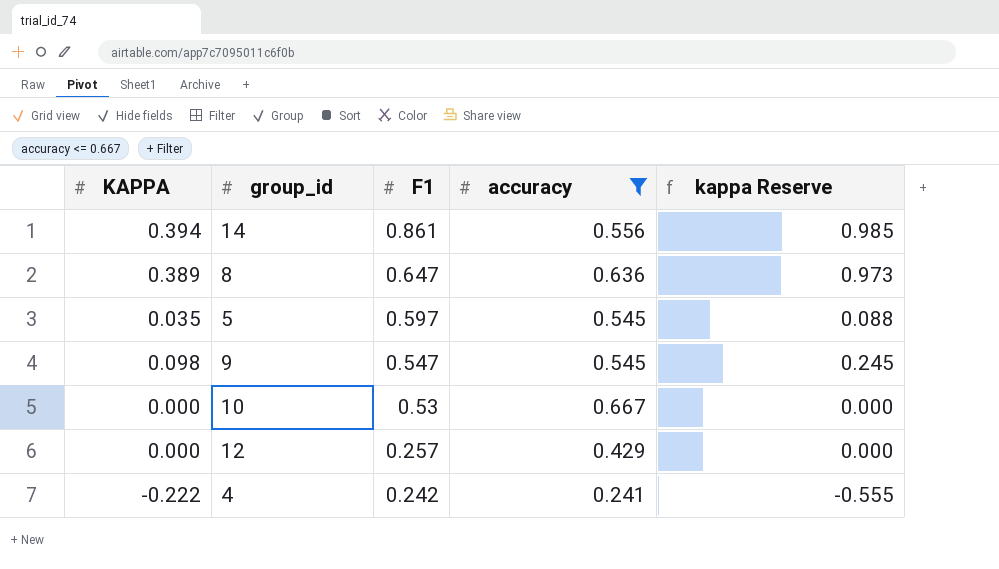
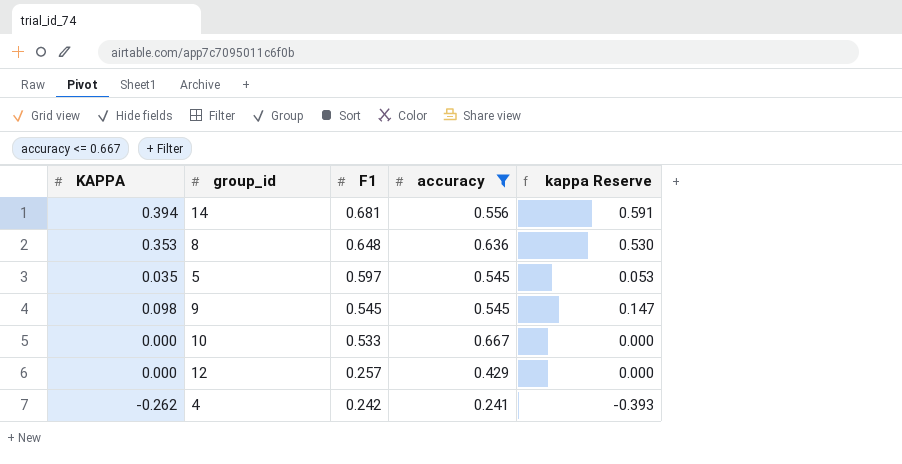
column kappa Reserve | formula: [KAPPA] * 2.5 -> [KAPPA] * 1.5
14 | F1: 0.861 -> 0.681
8 | KAPPA: 0.389 -> 0.353
8 | F1: 0.647 -> 0.648
9 | F1: 0.547 -> 0.545
10 | F1: 0.53 -> 0.533
4 | KAPPA: -0.222 -> -0.262

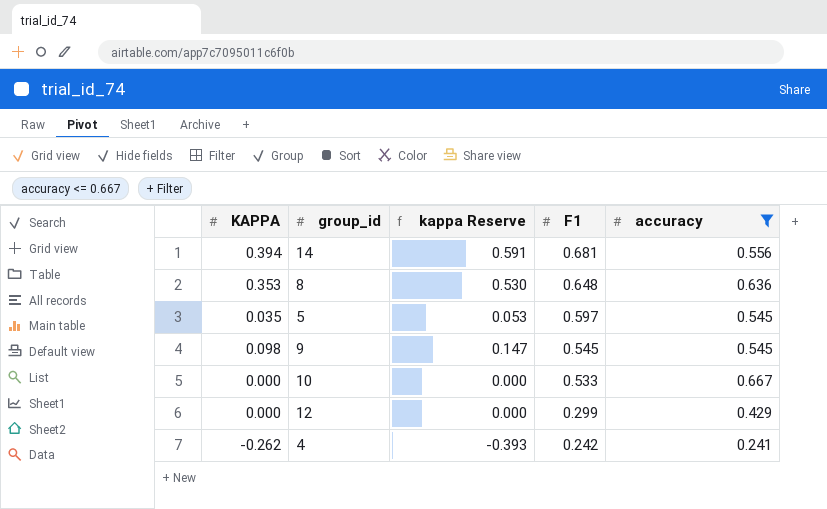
column kappa Reserve | position: 5 -> 3
12 | F1: 0.257 -> 0.299

